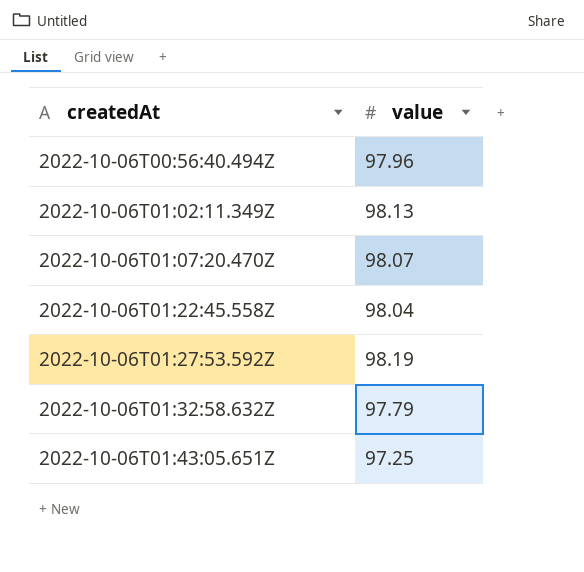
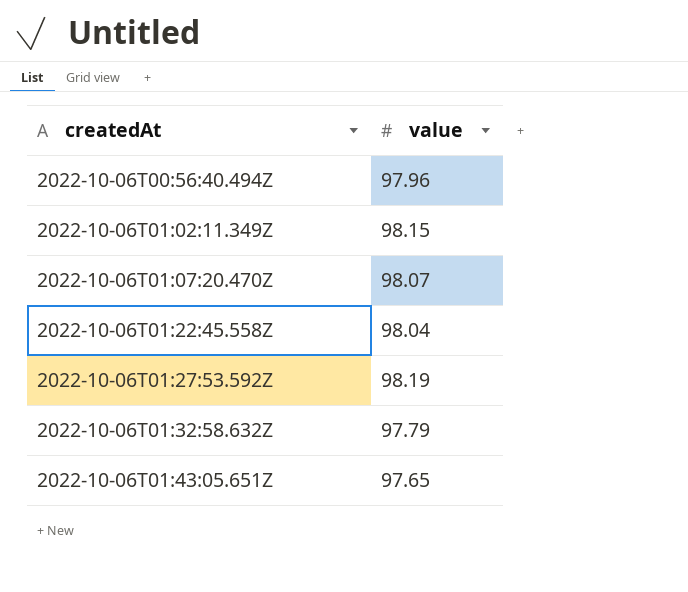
2022-10-06T01:02:11.349Z | value: 98.13 -> 98.15
2022-10-06T01:43:05.651Z | value: 97.25 -> 97.65

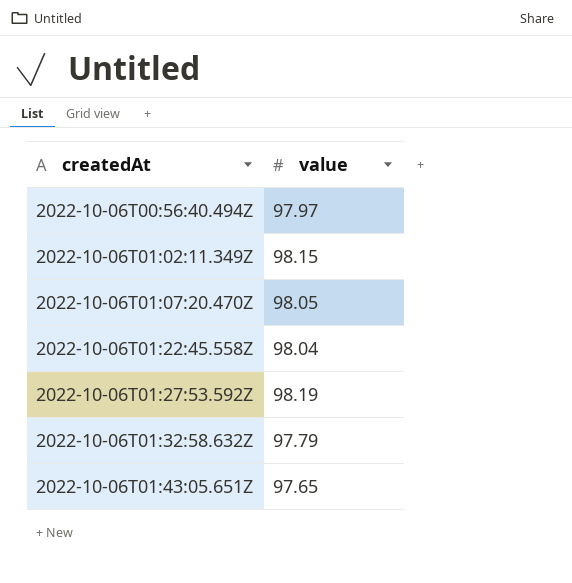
2022-10-06T00:56:40.494Z | value: 97.96 -> 97.97
2022-10-06T01:07:20.470Z | value: 98.07 -> 98.05

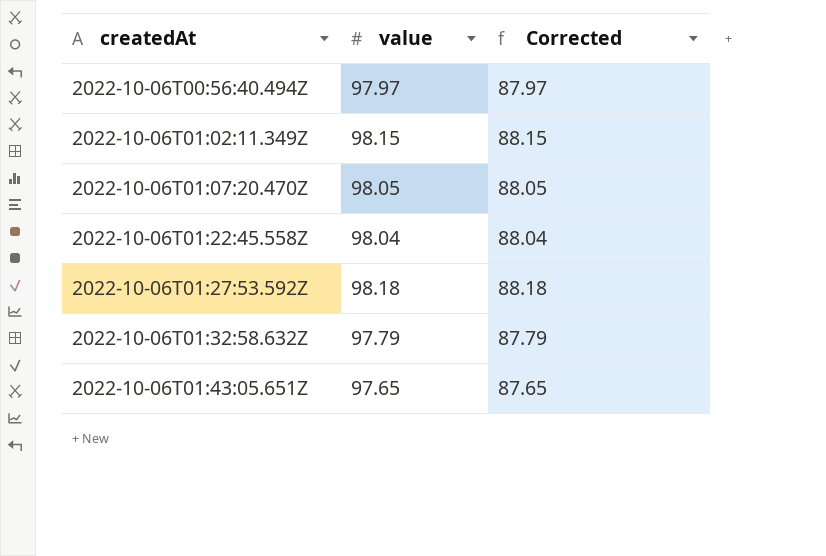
column Corrected | formula: none -> [value] - 10
2022-10-06T01:27:53.592Z | value: 98.19 -> 98.18

